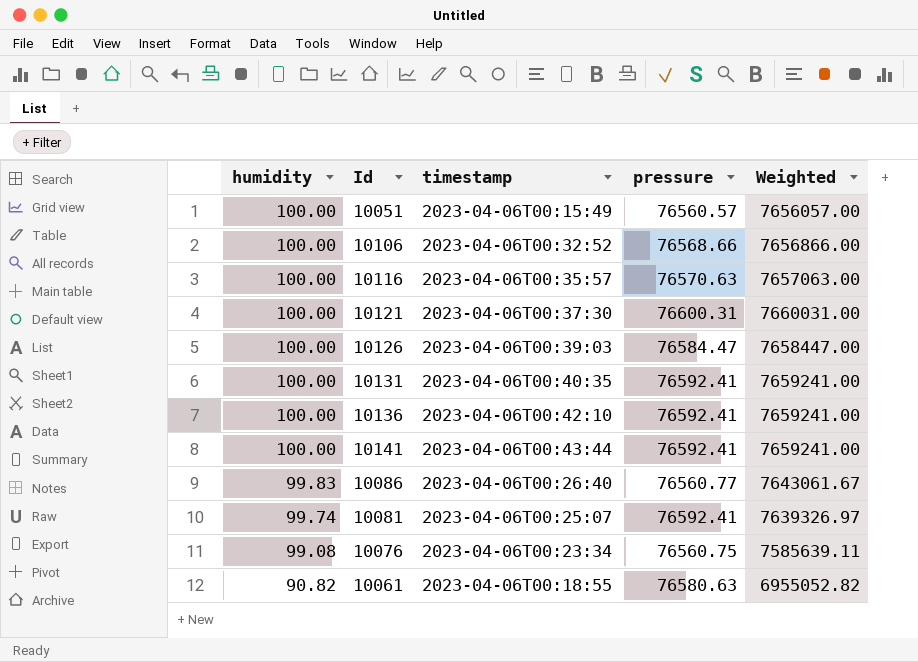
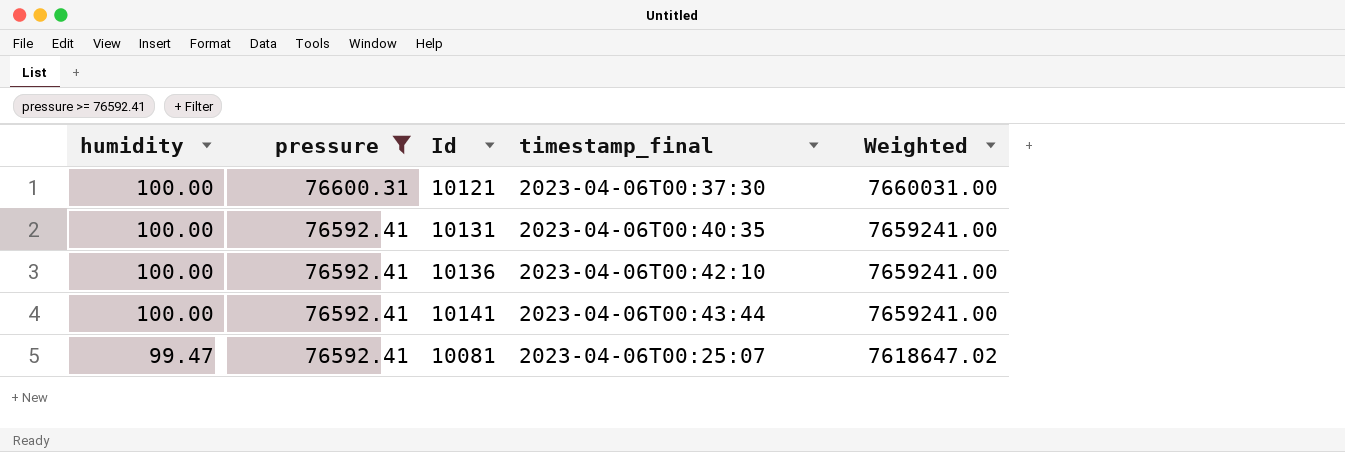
filter: none -> pressure >= 76592.41
column pressure | position: 4 -> 2
column name: timestamp -> timestamp_final
10081 | humidity: 99.74 -> 99.47
10081 | Weighted: 7639326.97 -> 7618647.02

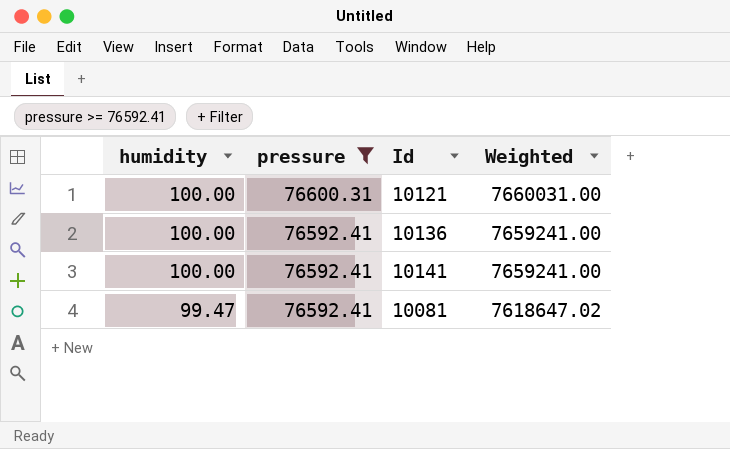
column timestamp_final | position: 4 -> none
row 10131: 100.00 | 76592.41 | 2023-04-06T00:40:35 | 7659241.00 -> none

